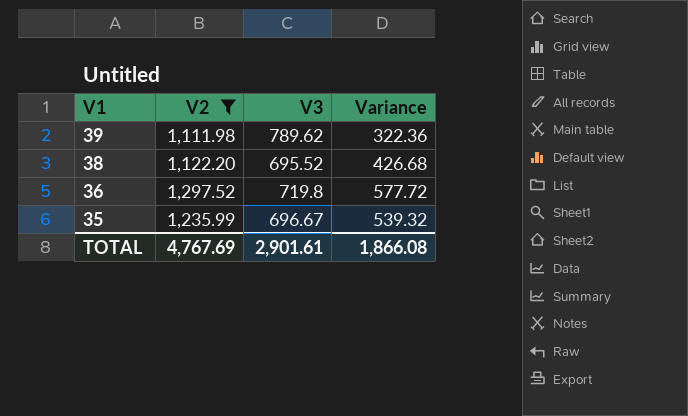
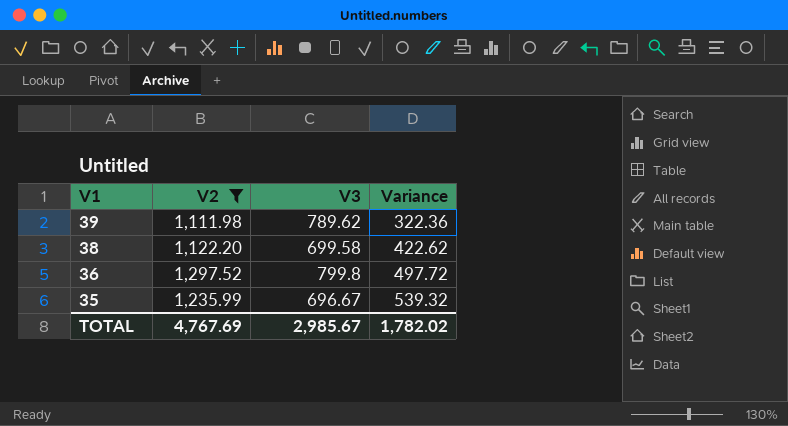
38 | V3: 695.52 -> 699.58
38 | Variance: 426.68 -> 422.62
36 | V3: 719.8 -> 799.8
36 | Variance: 577.72 -> 497.72
TOTAL | V3: 2,901.61 -> 2,985.67
TOTAL | Variance: 1,866.08 -> 1,782.02

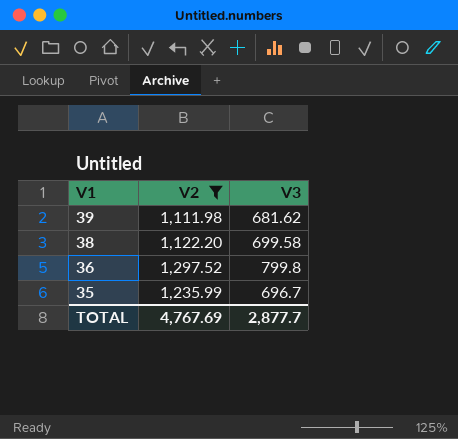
column Variance | formula: [V2] - [V3] -> none
39 | V3: 789.62 -> 681.62
35 | V3: 696.67 -> 696.7
TOTAL | V3: 2,985.67 -> 2,877.7

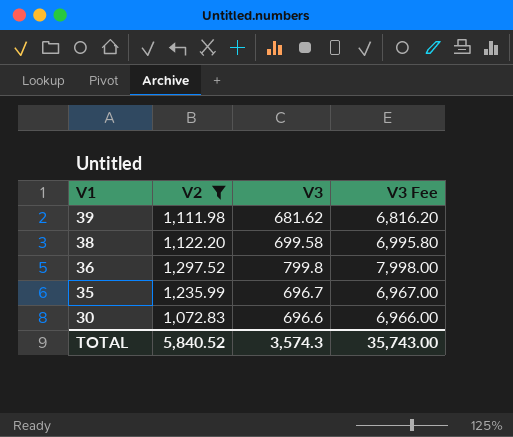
column V3 Fee | formula: none -> [V3] * 10
row 30: none -> 1,072.83 | 696.6 | 6,966.00
TOTAL | V2: 4,767.69 -> 5,840.52
TOTAL | V3: 2,877.7 -> 3,574.3

